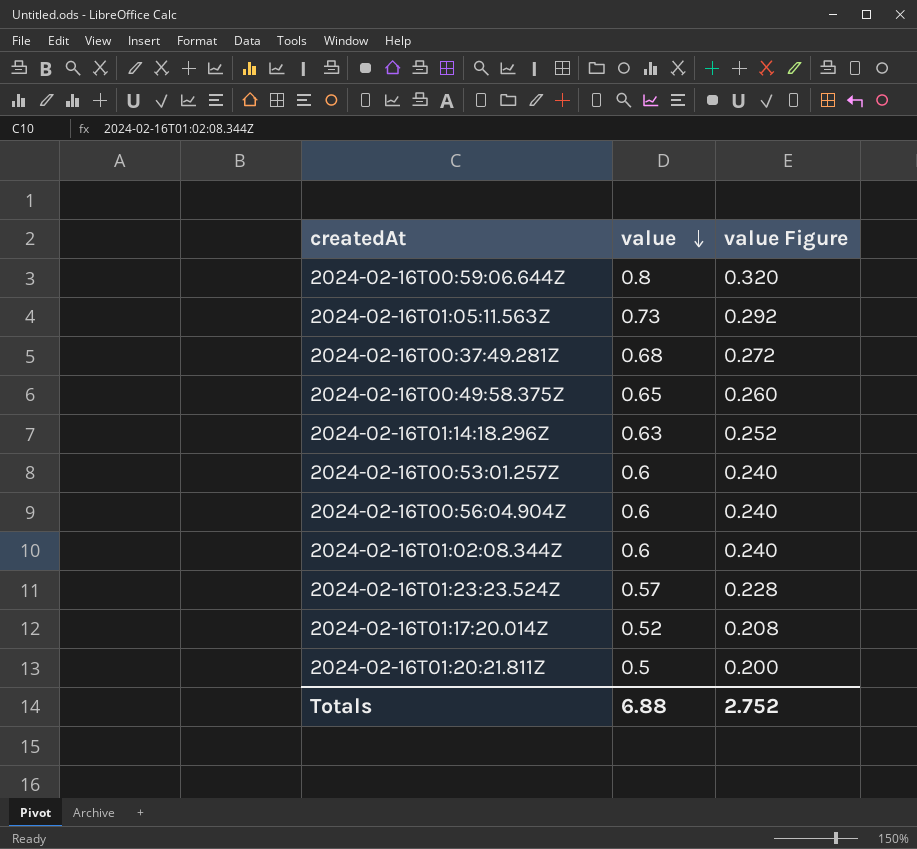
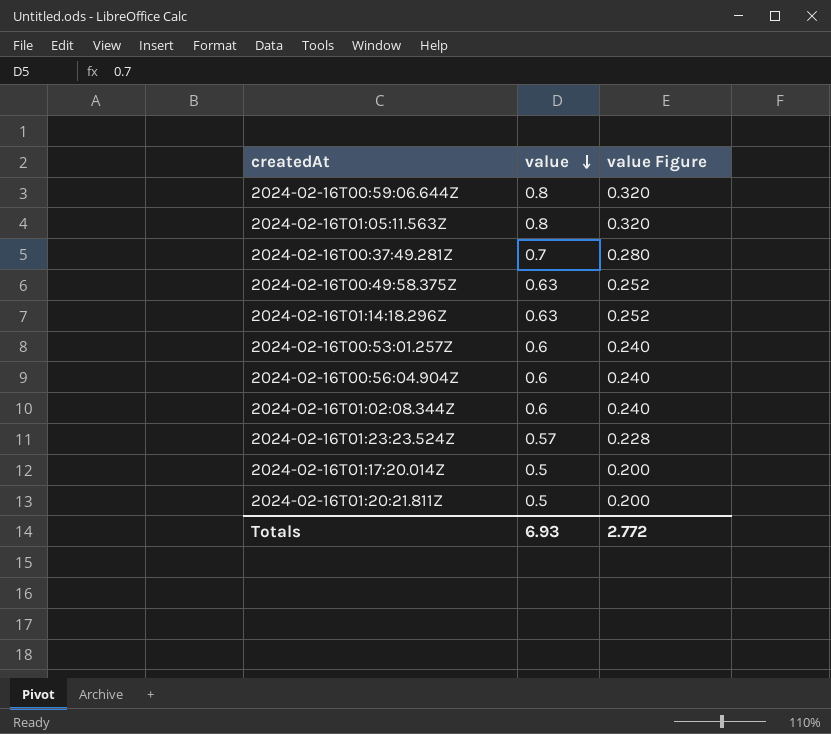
2024-02-16T01:05:11.563Z | value: 0.73 -> 0.8
2024-02-16T01:05:11.563Z | value Figure: 0.292 -> 0.320
2024-02-16T00:37:49.281Z | value: 0.68 -> 0.7
2024-02-16T00:37:49.281Z | value Figure: 0.272 -> 0.280
2024-02-16T00:49:58.375Z | value: 0.65 -> 0.63
2024-02-16T00:49:58.375Z | value Figure: 0.260 -> 0.252
2024-02-16T01:17:20.014Z | value: 0.52 -> 0.5
2024-02-16T01:17:20.014Z | value Figure: 0.208 -> 0.200
Totals | value: 6.88 -> 6.93
Totals | value Figure: 2.752 -> 2.772

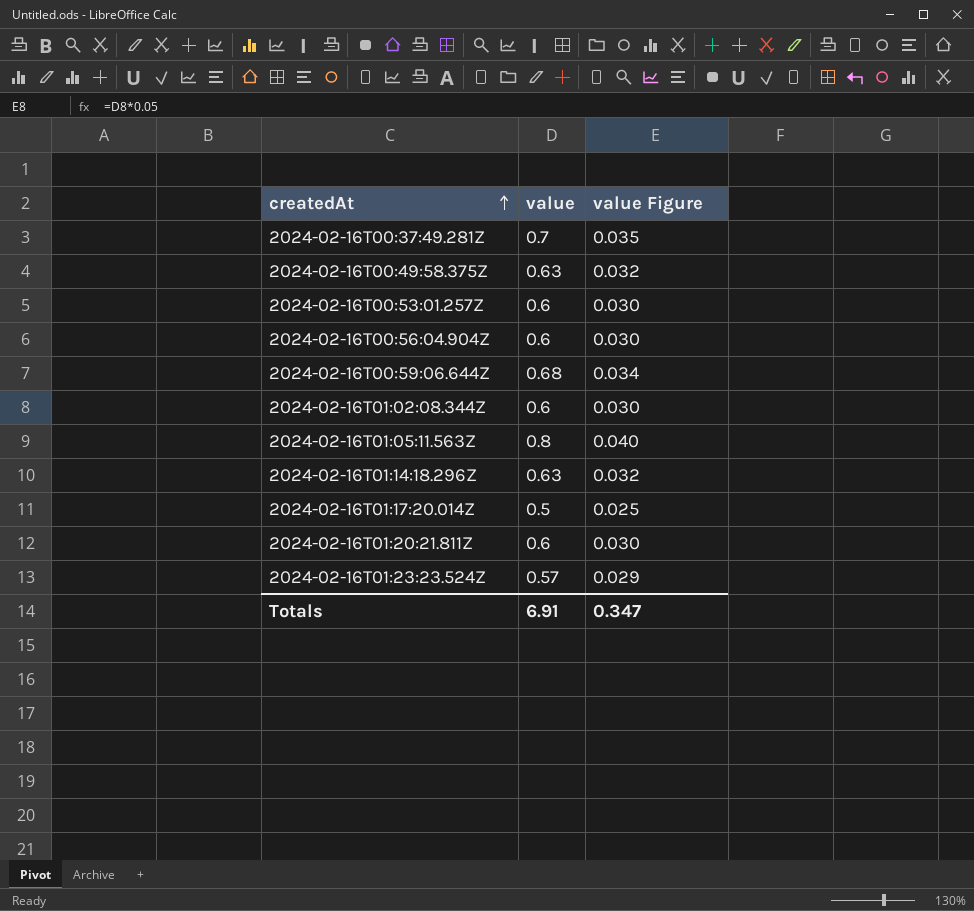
row order: value descending -> createdAt ascending
column value Figure | formula: [value] * 0.4 -> [value] * 0.05
2024-02-16T00:59:06.644Z | value: 0.8 -> 0.68
2024-02-16T01:20:21.811Z | value: 0.5 -> 0.6
Totals | value: 6.93 -> 6.91
Totals | value Figure: 2.772 -> 0.347

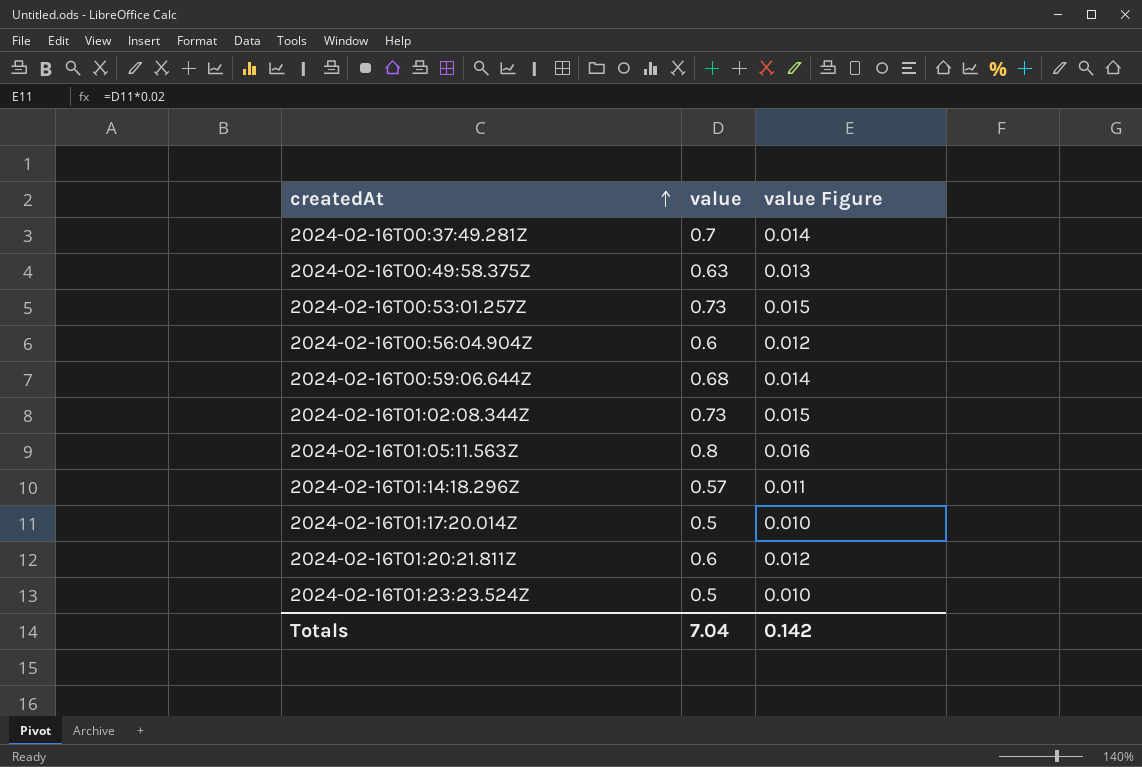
column value Figure | formula: [value] * 0.05 -> [value] * 0.02
2024-02-16T00:53:01.257Z | value: 0.6 -> 0.73
2024-02-16T01:02:08.344Z | value: 0.6 -> 0.73
2024-02-16T01:14:18.296Z | value: 0.63 -> 0.57
2024-02-16T01:23:23.524Z | value: 0.57 -> 0.5
Totals | value: 6.91 -> 7.04
Totals | value Figure: 0.347 -> 0.142

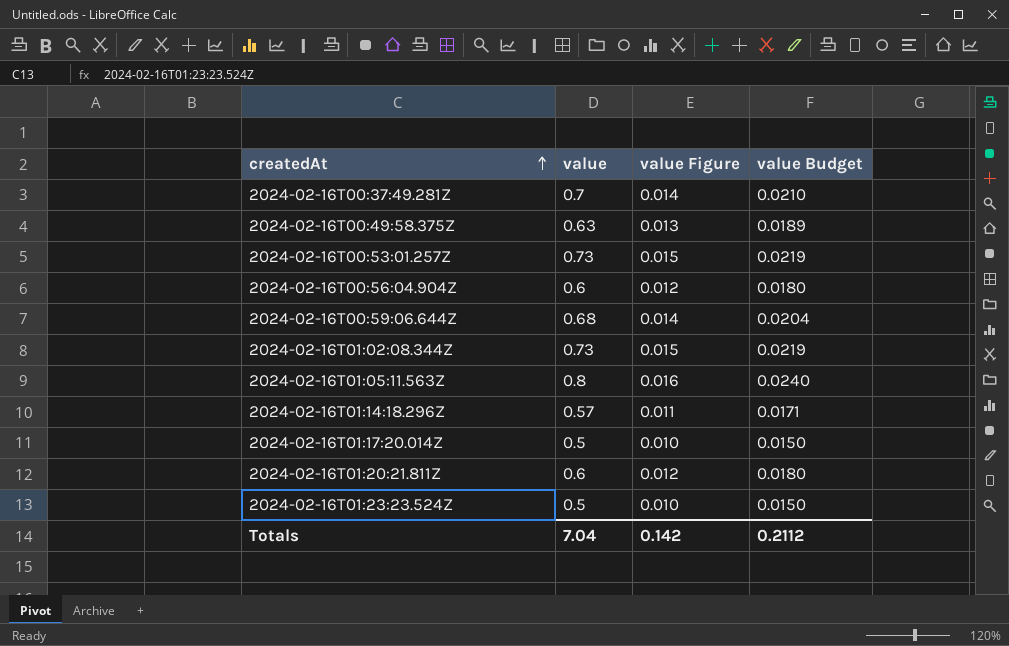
column value Budget | formula: none -> [value] * 0.03

